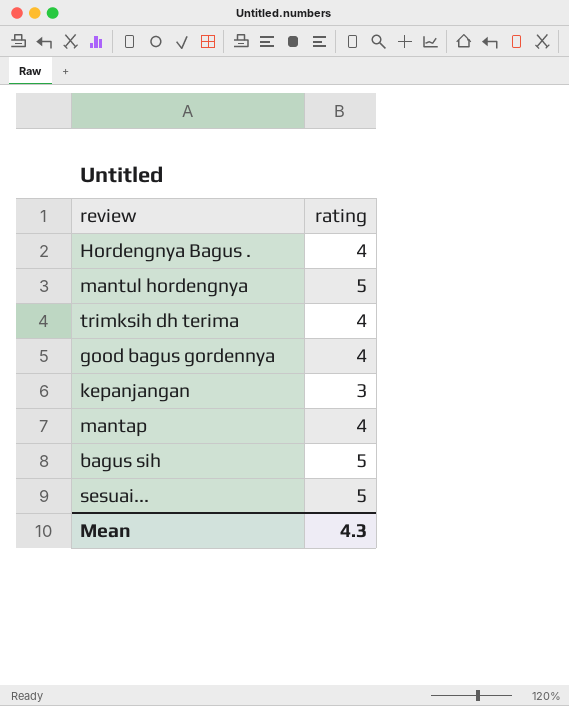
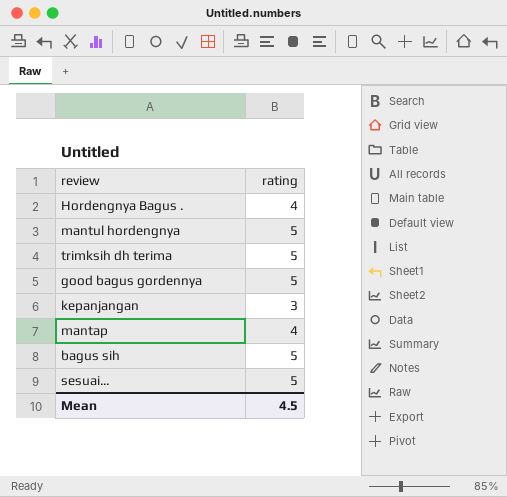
trimksih dh terima | rating: 4 -> 5
good bagus gordennya | rating: 4 -> 5
Mean | rating: 4.3 -> 4.5

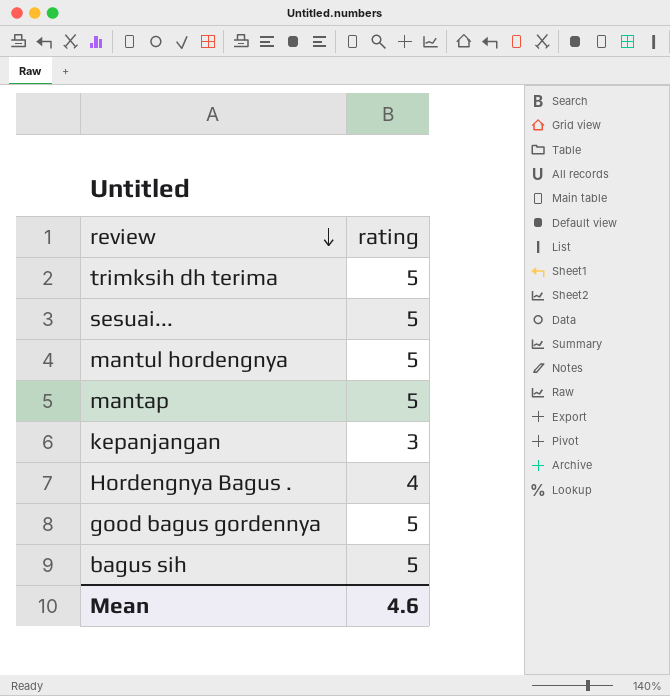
row order: none -> review descending
mantap | rating: 4 -> 5
Mean | rating: 4.5 -> 4.6

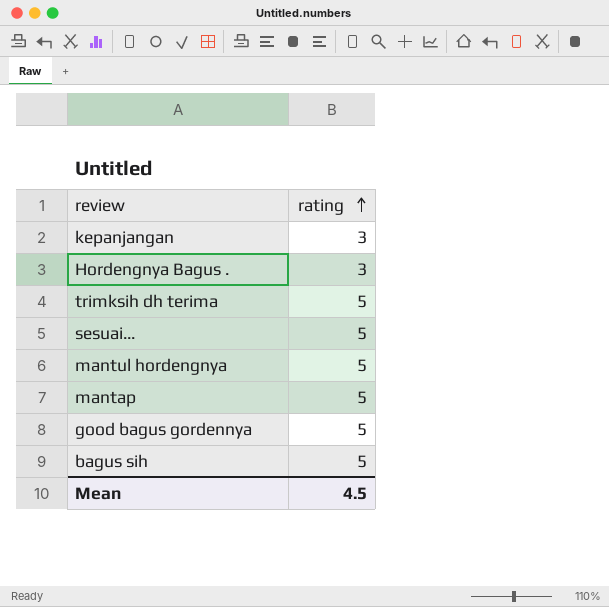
row order: review descending -> rating ascending
Hordengnya Bagus . | rating: 4 -> 3
Mean | rating: 4.6 -> 4.5

